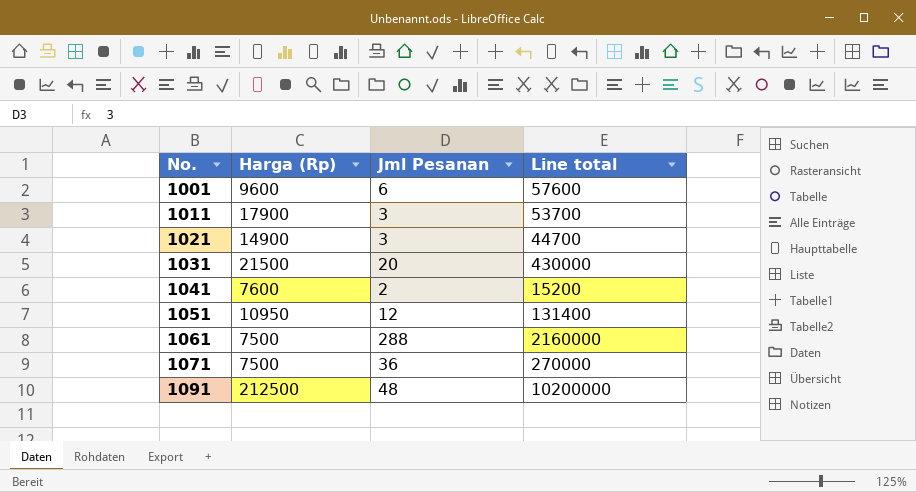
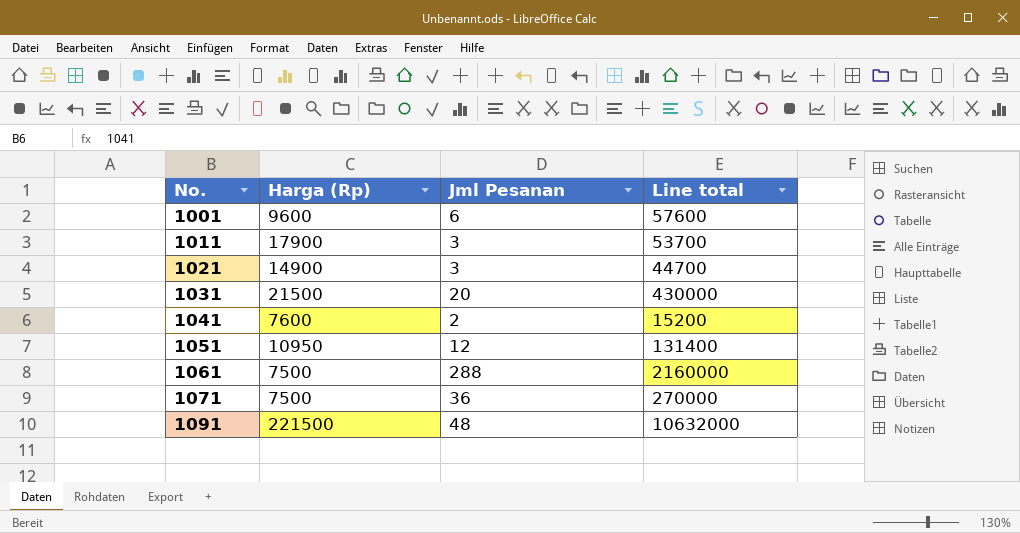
1091 | Harga (Rp): 212500 -> 221500
1091 | Line total: 10200000 -> 10632000

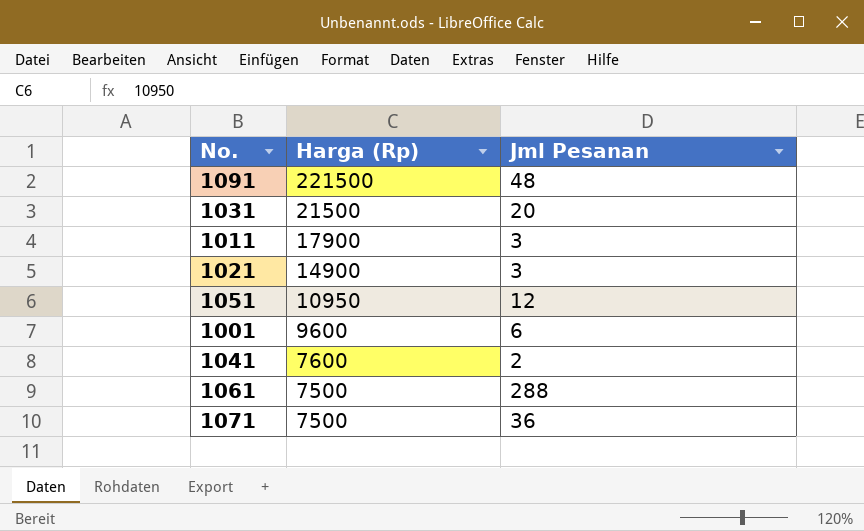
row order: No. ascending -> Harga (Rp) descending
column Line total | formula: [Harga (Rp)] * [Jml Pesanan] -> none

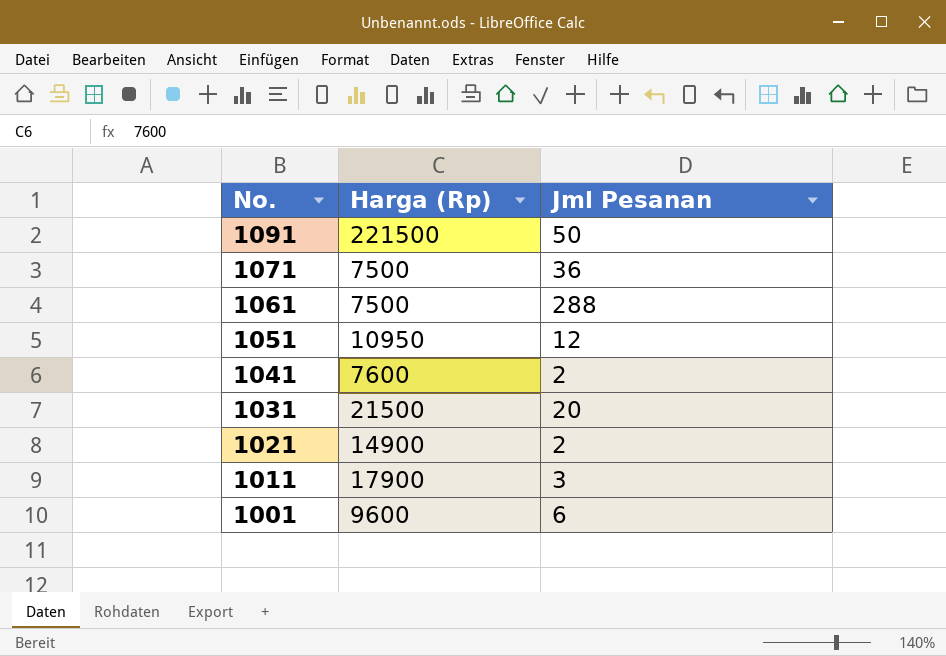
row order: Harga (Rp) descending -> No. descending
1091 | Jml Pesanan: 48 -> 50
1021 | Jml Pesanan: 3 -> 2

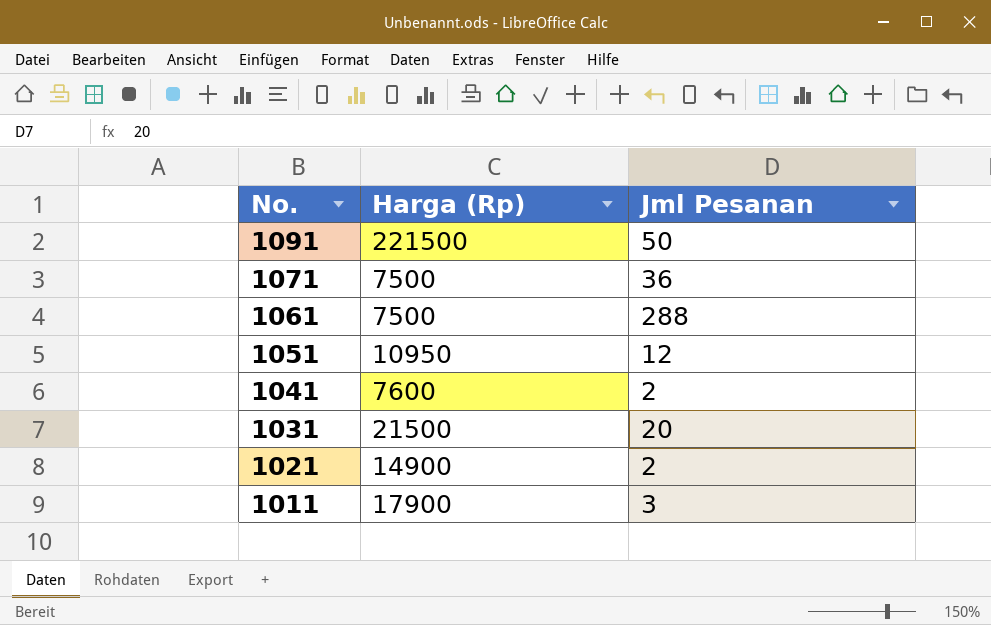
row 1001: 9600 | 6 -> none

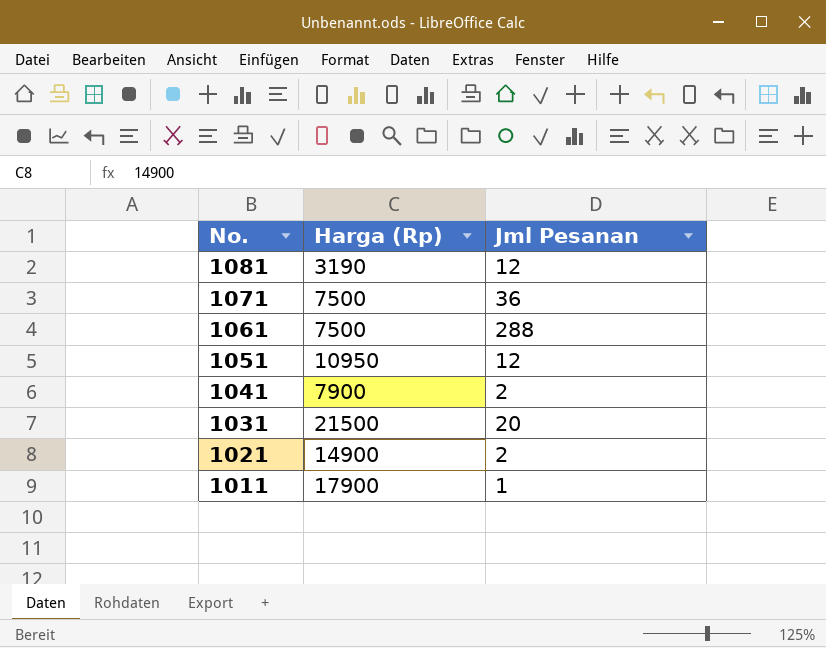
row 1091: 221500 | 50 -> none
row 1081: none -> 3190 | 12
1041 | Harga (Rp): 7600 -> 7900
1011 | Jml Pesanan: 3 -> 1

